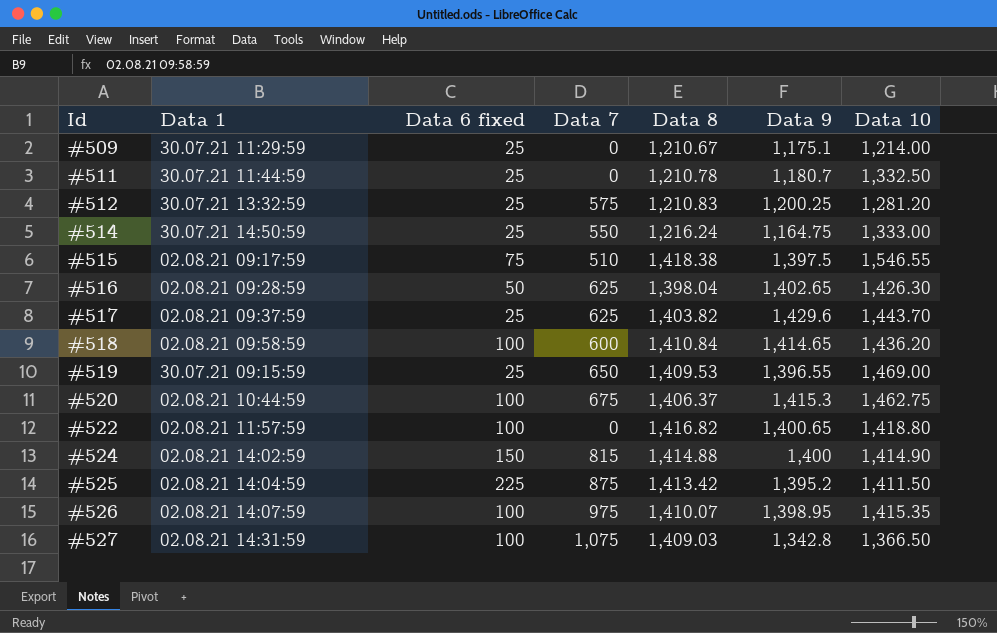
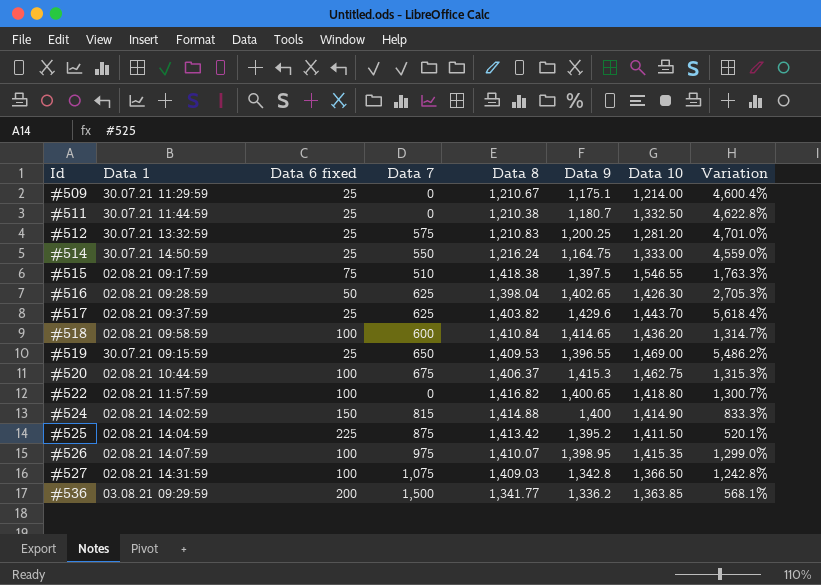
column Variation | formula: none -> ([Data 9] - [Data 6 fixed]) / [Data 6 fixed]
#511 | Data 8: 1,210.78 -> 1,210.38
row #536: none -> 03.08.21 09:29:59 | 200 | 1,500 | 1,341.77 | 1,336.2 | 1,363.85 | 568.1%

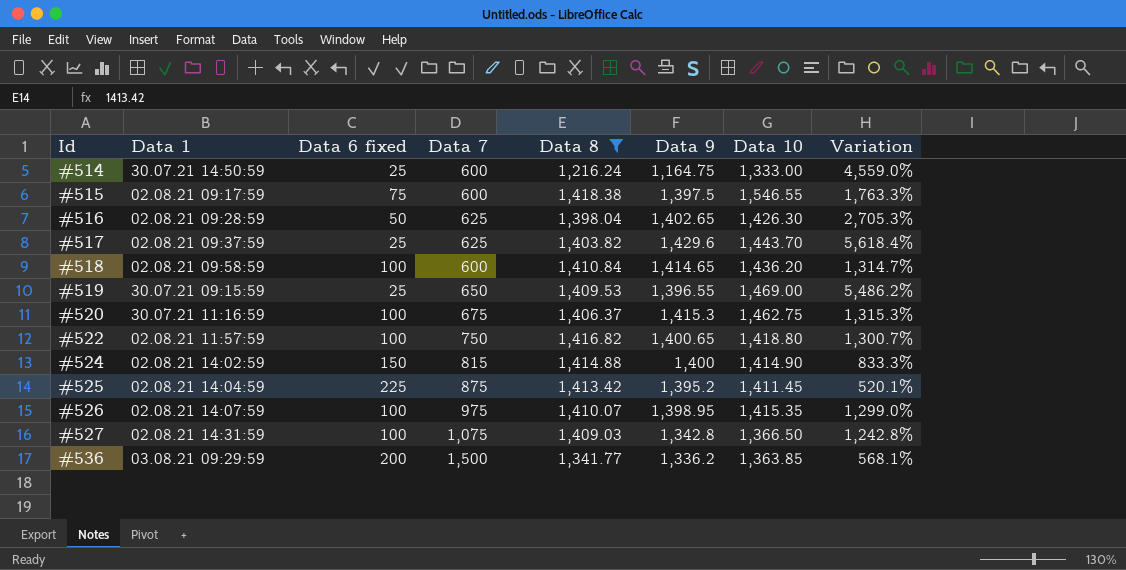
filter: none -> Data 8 >= 1,216.24
#514 | Data 7: 550 -> 600
#515 | Data 7: 510 -> 600
#520 | Data 1: 02.08.21 10:44:59 -> 30.07.21 11:16:59
#522 | Data 7: 0 -> 750
#525 | Data 10: 1,411.50 -> 1,411.45

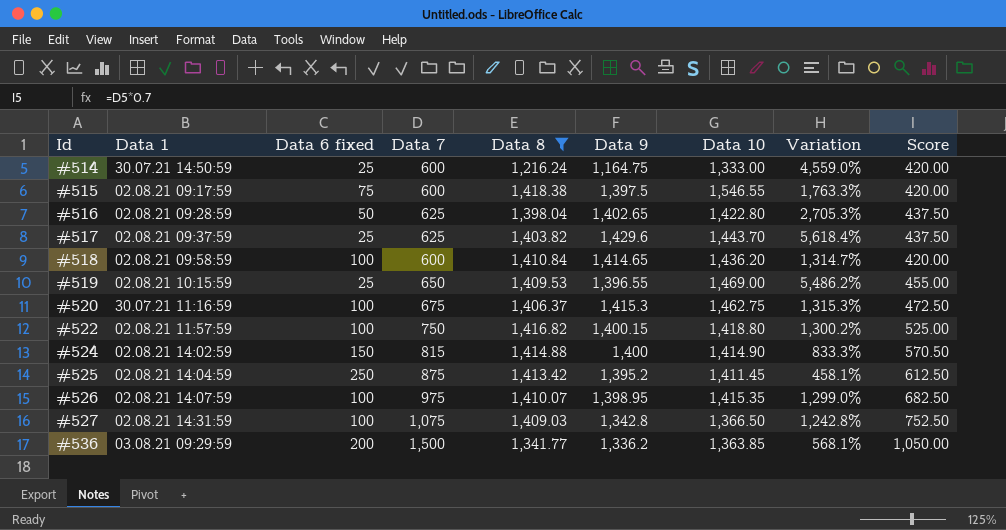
column Score | formula: none -> [Data 7] * 0.7
#516 | Data 10: 1,426.30 -> 1,422.80
#519 | Data 1: 30.07.21 09:15:59 -> 02.08.21 10:15:59
#522 | Data 9: 1,400.65 -> 1,400.15
#522 | Variation: 1,300.7% -> 1,300.2%
#525 | Data 6 fixed: 225 -> 250
#525 | Variation: 520.1% -> 458.1%

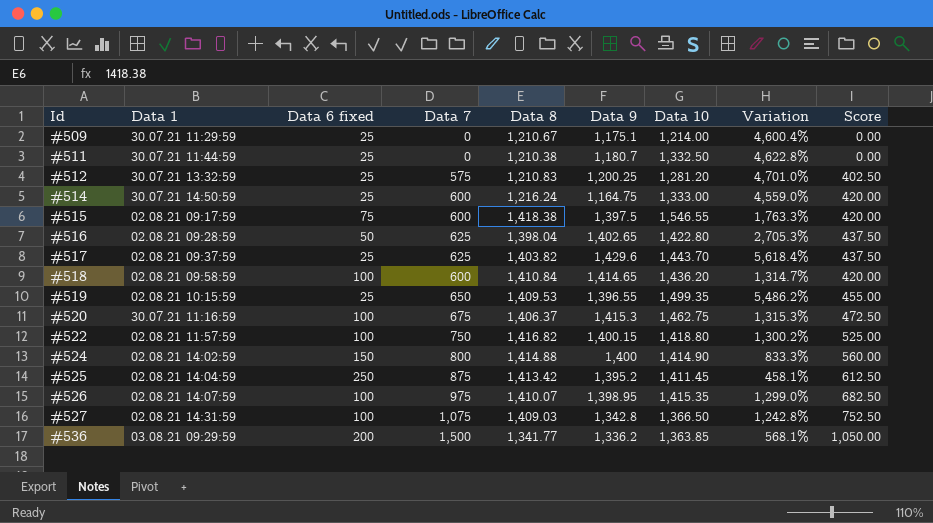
filter: Data 8 >= 1,216.24 -> none
#519 | Data 10: 1,469.00 -> 1,499.35
#524 | Data 7: 815 -> 800
#524 | Score: 570.50 -> 560.00

